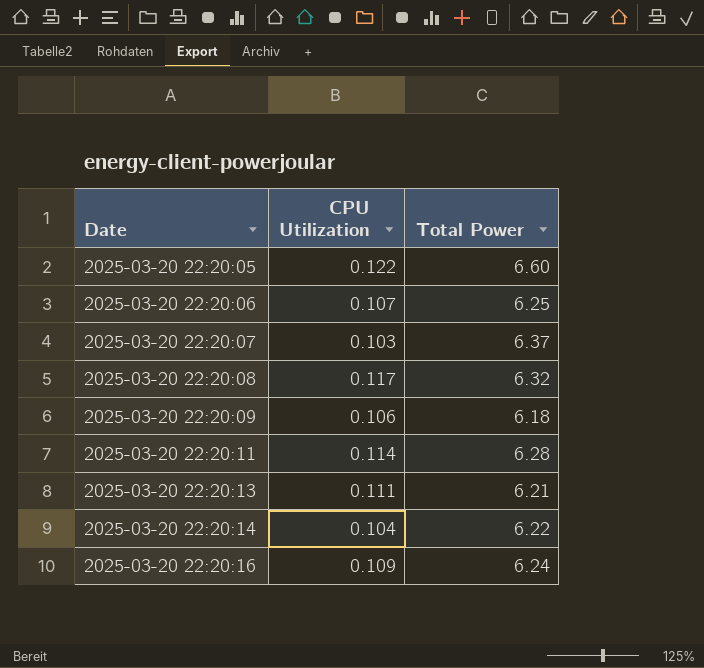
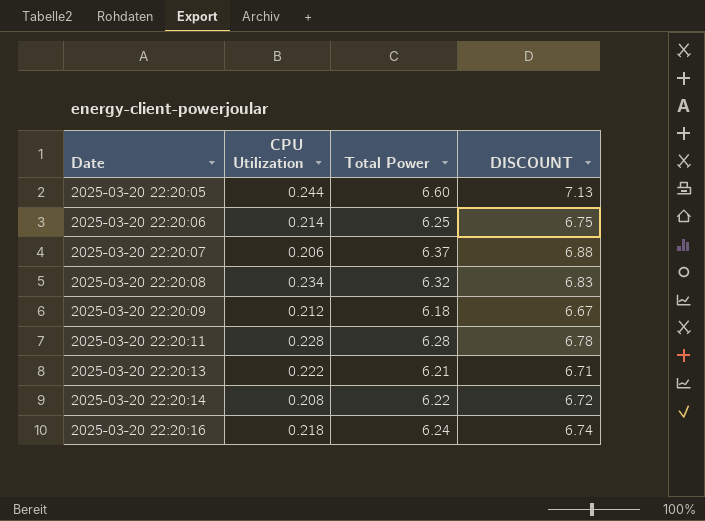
column DISCOUNT | formula: none -> [Total Power] * 1.08
2025-03-20 22:20:05 | CPU Utilization: 0.122 -> 0.244
2025-03-20 22:20:06 | CPU Utilization: 0.107 -> 0.214
2025-03-20 22:20:07 | CPU Utilization: 0.103 -> 0.206
2025-03-20 22:20:08 | CPU Utilization: 0.117 -> 0.234
2025-03-20 22:20:09 | CPU Utilization: 0.106 -> 0.212
2025-03-20 22:20:11 | CPU Utilization: 0.114 -> 0.228
2025-03-20 22:20:13 | CPU Utilization: 0.111 -> 0.222
2025-03-20 22:20:14 | CPU Utilization: 0.104 -> 0.208
2025-03-20 22:20:16 | CPU Utilization: 0.109 -> 0.218

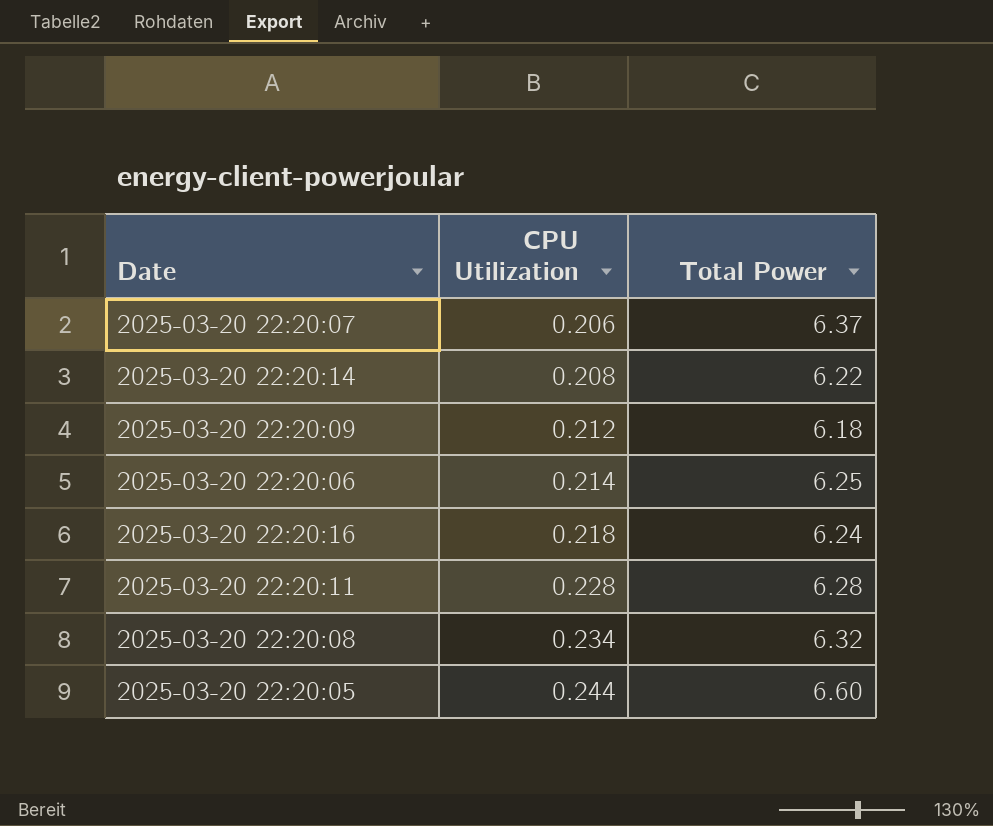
row order: Date ascending -> CPU Utilization ascending
column DISCOUNT | formula: [Total Power] * 1.08 -> none
row 2025-03-20 22:20:13: 0.222 | 6.21 | 6.71 -> none

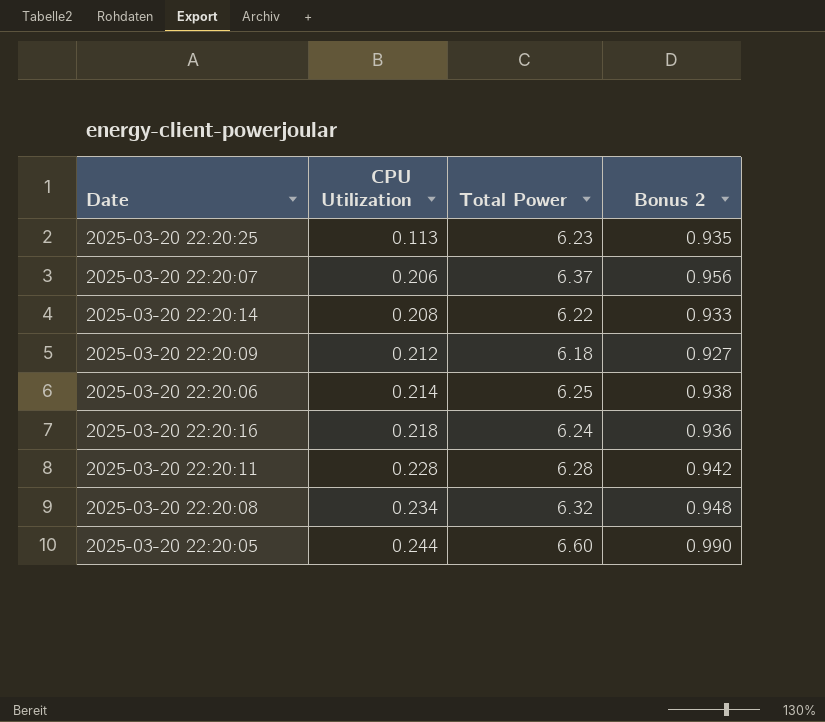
column Bonus 2 | formula: none -> [Total Power] * 0.15
row 2025-03-20 22:20:25: none -> 0.113 | 6.23 | 0.935

